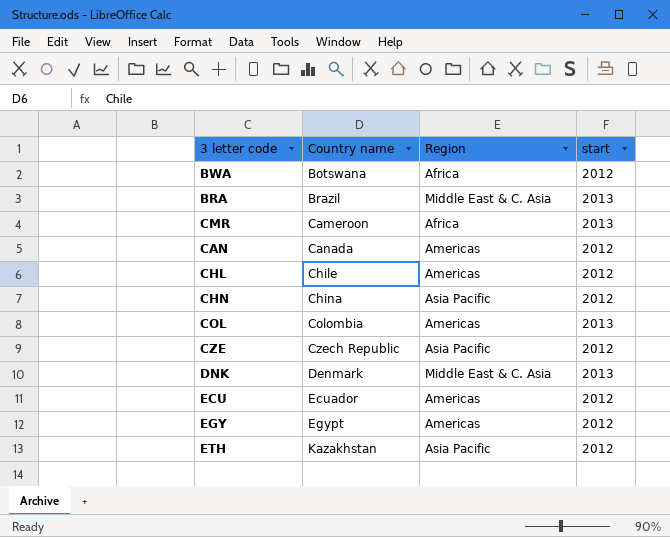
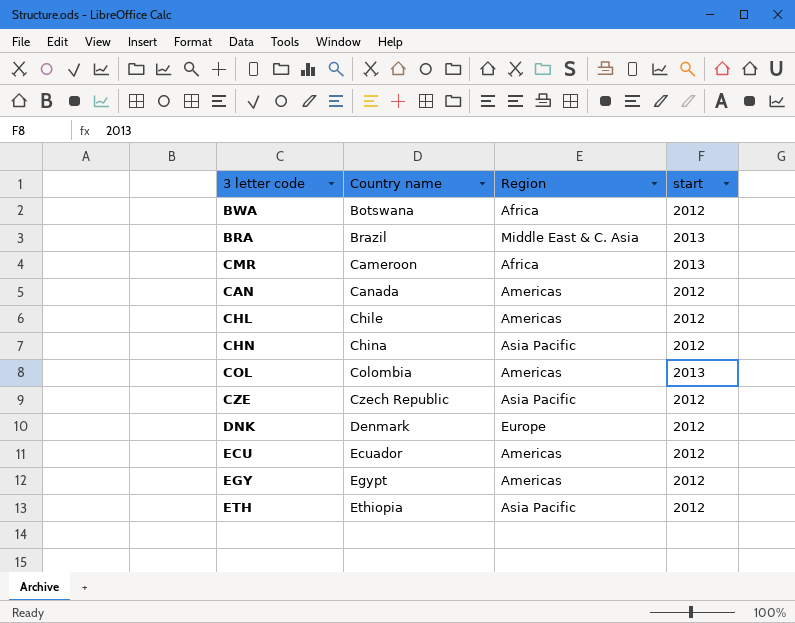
DNK | Region: Middle East & C. Asia -> Europe
DNK | start: 2013 -> 2012
ETH | Country name: Kazakhstan -> Ethiopia

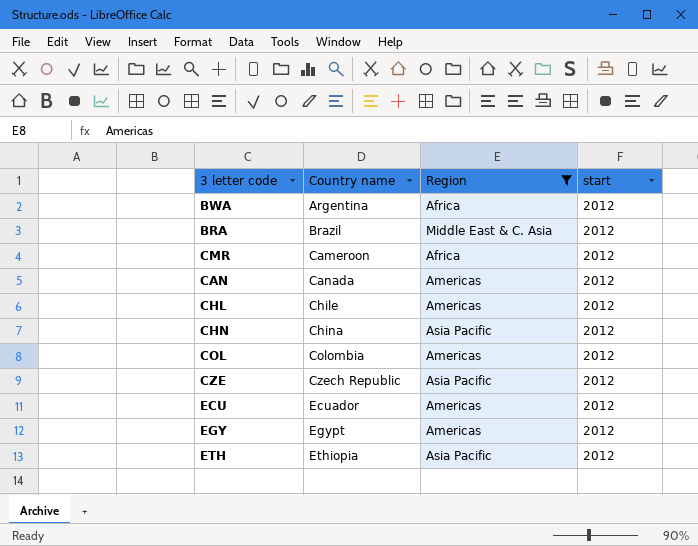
filter: none -> Region != Europe
BWA | Country name: Botswana -> Argentina
BRA | start: 2013 -> 2012
CMR | start: 2013 -> 2012
COL | start: 2013 -> 2012

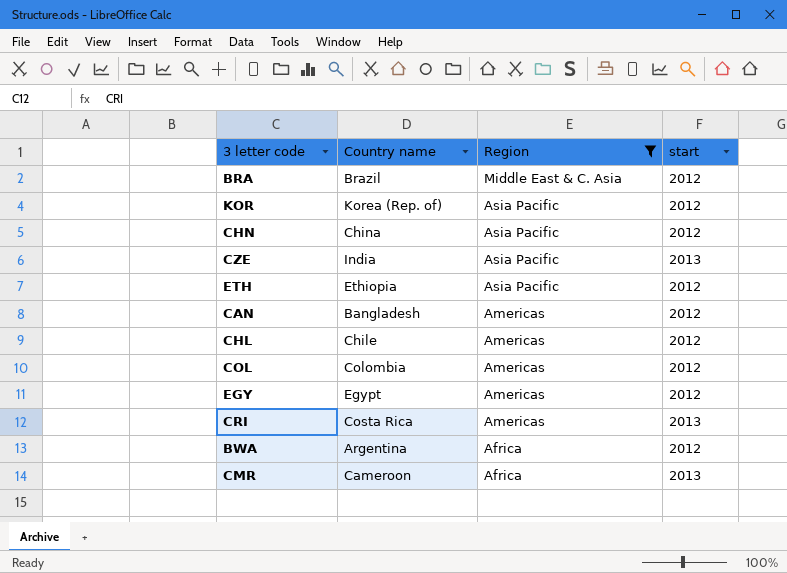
row order: Country name ascending -> Region descending
row ECU: Ecuador | Americas | 2012 -> none
row KOR: none -> Korea (Rep. of) | Asia Pacific | 2012
CZE | Country name: Czech Republic -> India
CZE | start: 2012 -> 2013
CAN | Country name: Canada -> Bangladesh
row CRI: none -> Costa Rica | Americas | 2013
CMR | start: 2012 -> 2013

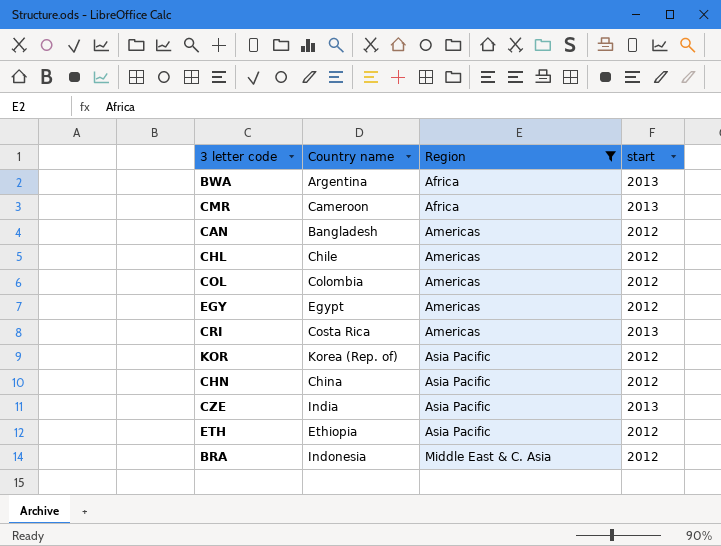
row order: Region descending -> Region ascending
BWA | start: 2012 -> 2013
BRA | Country name: Brazil -> Indonesia

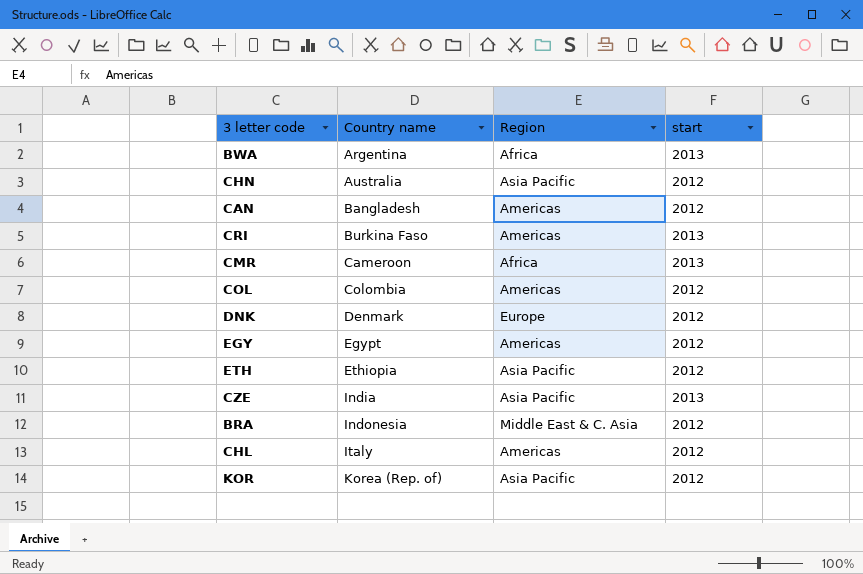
filter: Region != Europe -> none
row order: Region ascending -> Country name ascending
CHN | Country name: China -> Australia
CRI | Country name: Costa Rica -> Burkina Faso
CHL | Country name: Chile -> Italy

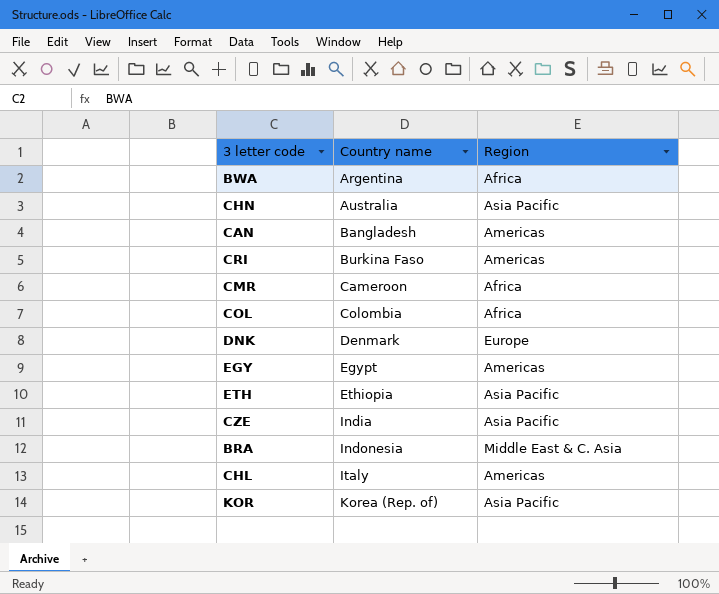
column start | position: 4 -> none
COL | Region: Americas -> Africa

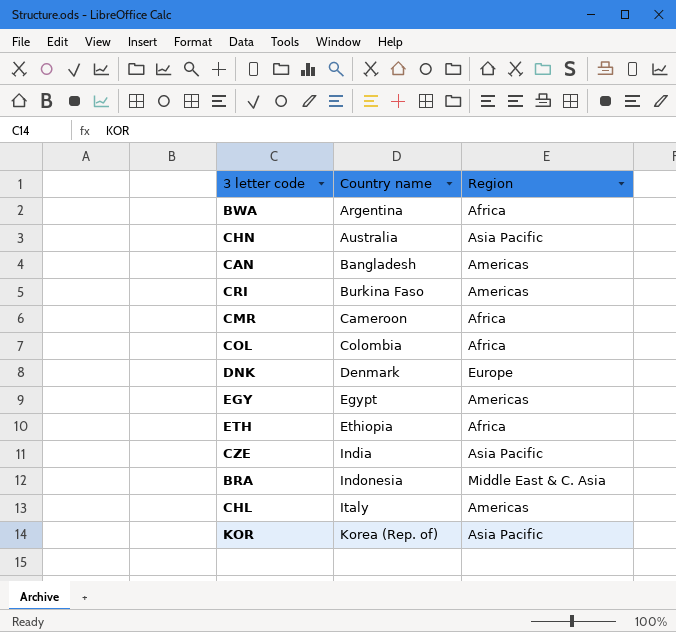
ETH | Region: Asia Pacific -> Africa

